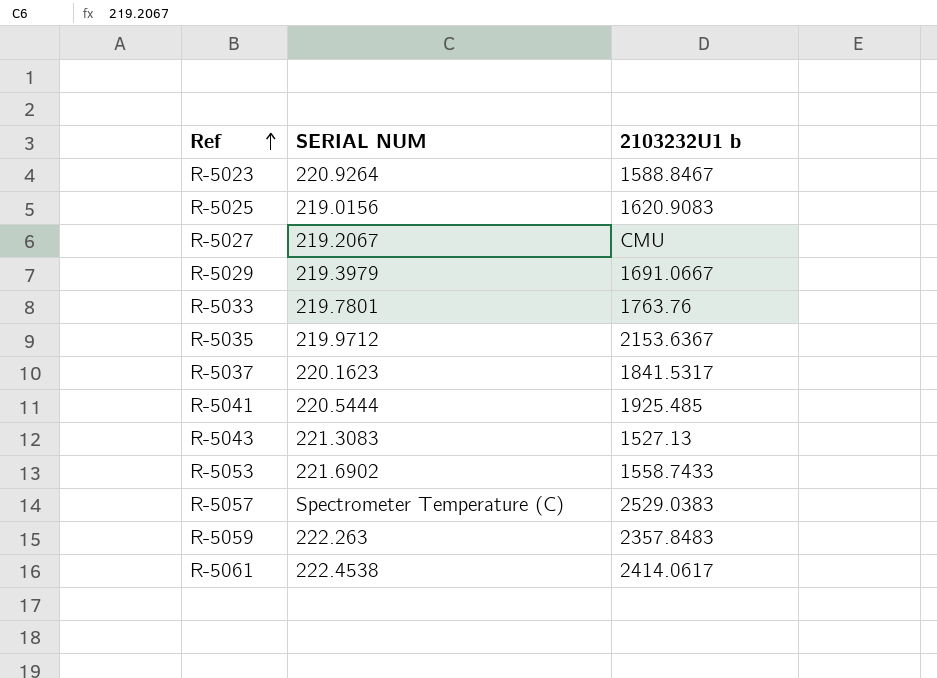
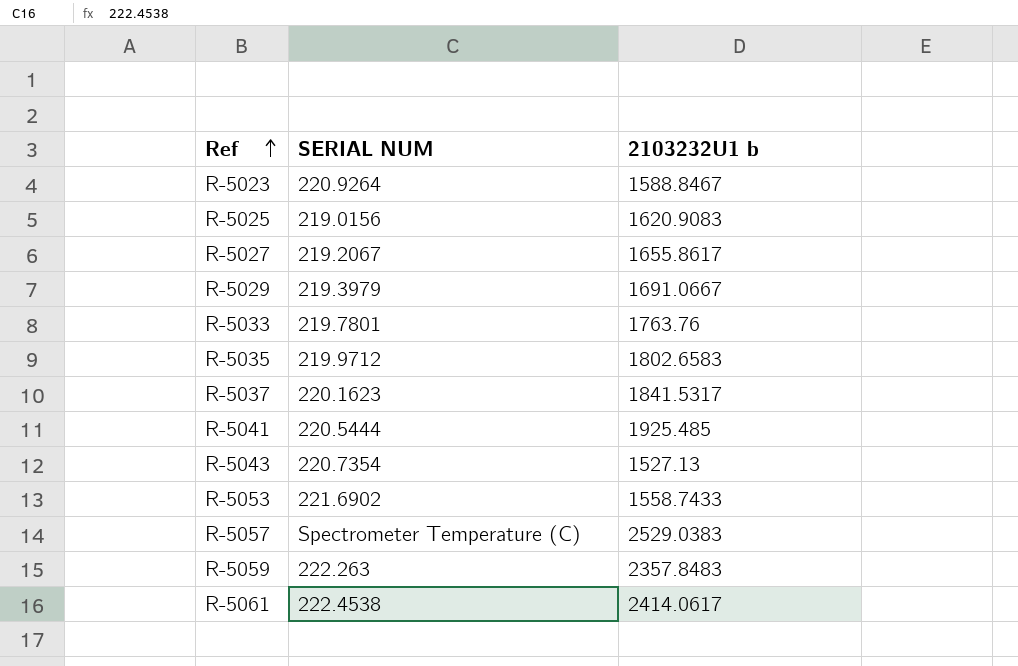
R-5027 | 2103232U1 b: CMU -> 1655.8617
R-5035 | 2103232U1 b: 2153.6367 -> 1802.6583
R-5043 | SERIAL NUM: 221.3083 -> 220.7354

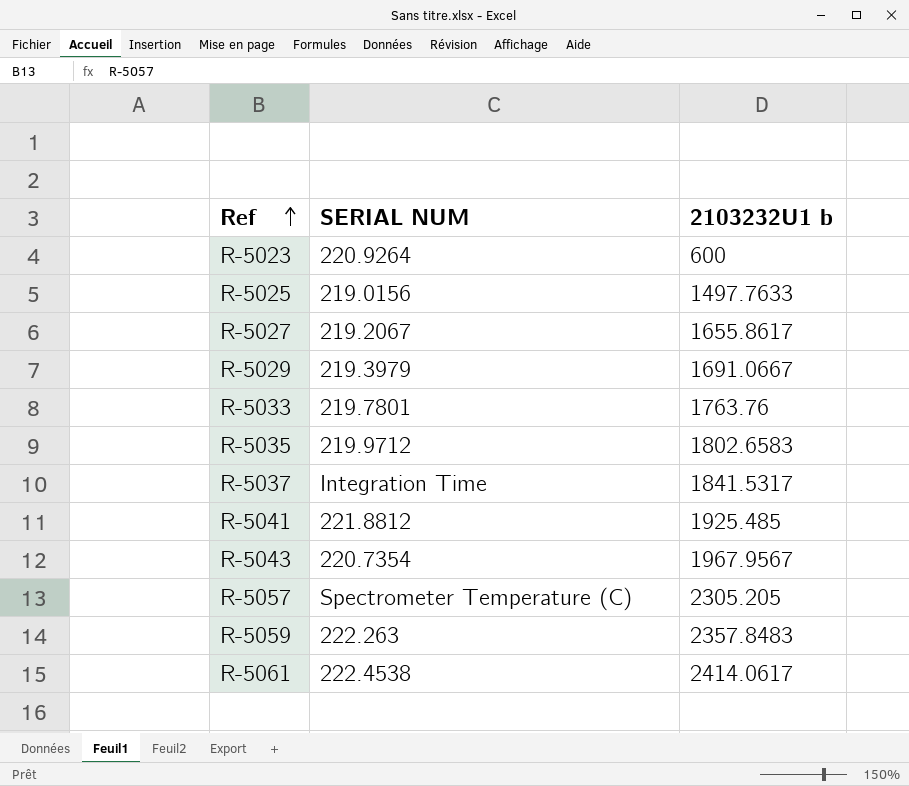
row R-5053: 221.6902 | 1558.7433 -> none
R-5023 | 2103232U1 b: 1588.8467 -> 600
R-5025 | 2103232U1 b: 1620.9083 -> 1497.7633
R-5037 | SERIAL NUM: 220.1623 -> Integration Time
R-5041 | SERIAL NUM: 220.5444 -> 221.8812
R-5043 | 2103232U1 b: 1527.13 -> 1967.9567
R-5057 | 2103232U1 b: 2529.0383 -> 2305.205

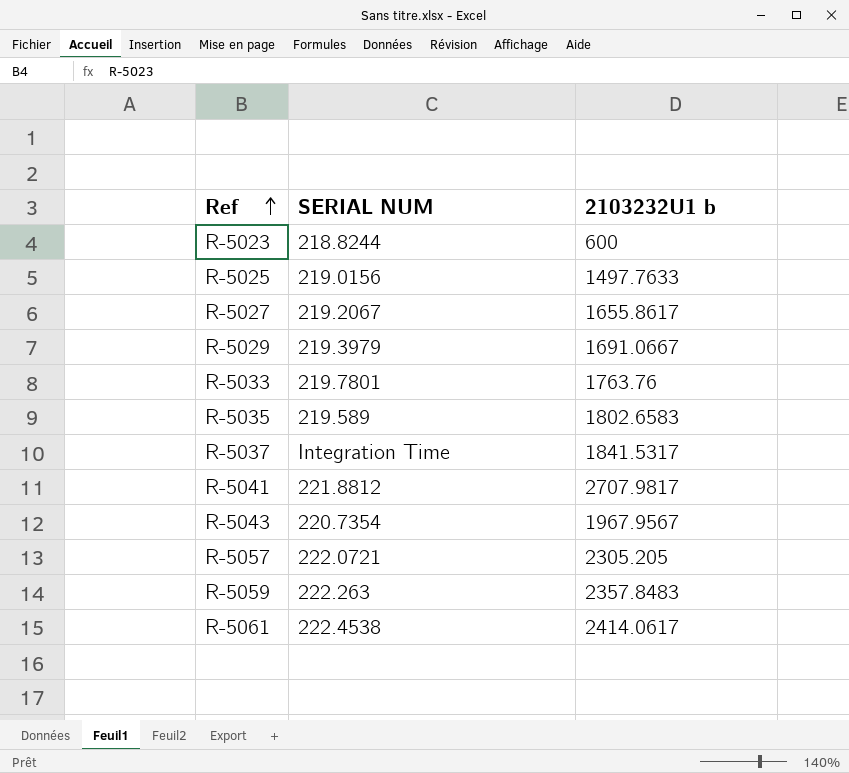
R-5023 | SERIAL NUM: 220.9264 -> 218.8244
R-5035 | SERIAL NUM: 219.9712 -> 219.589
R-5041 | 2103232U1 b: 1925.485 -> 2707.9817
R-5057 | SERIAL NUM: Spectrometer Temperature (C) -> 222.0721

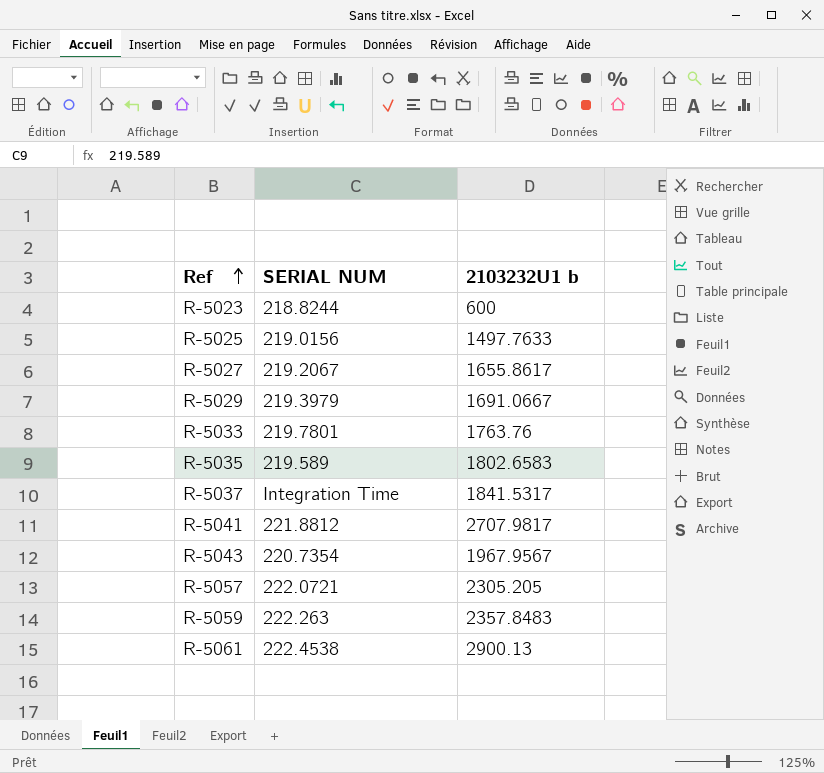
R-5061 | 2103232U1 b: 2414.0617 -> 2900.13

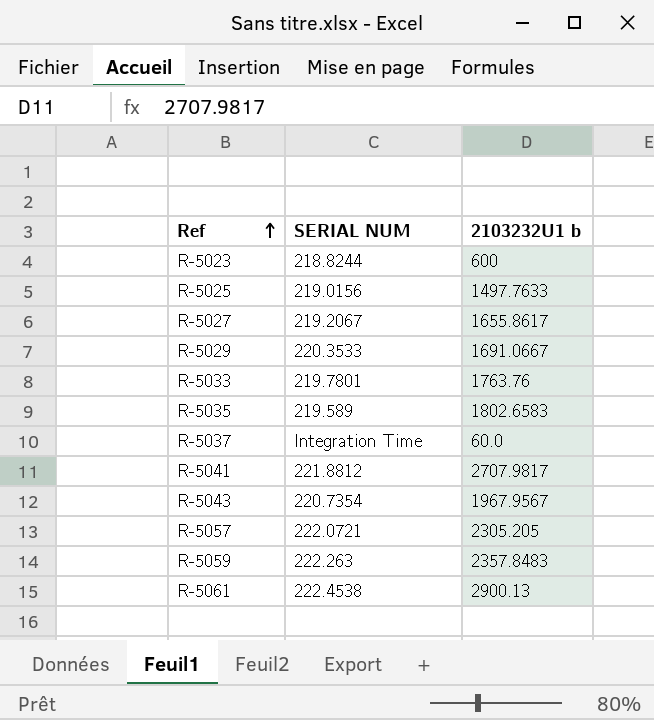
R-5029 | SERIAL NUM: 219.3979 -> 220.3533
R-5037 | 2103232U1 b: 1841.5317 -> 60.0

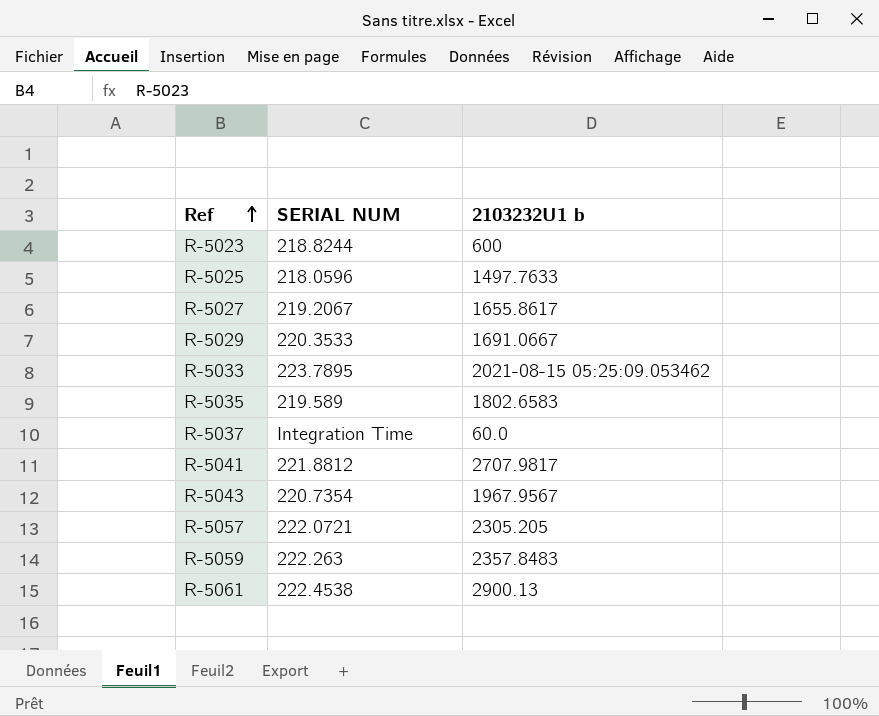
R-5025 | SERIAL NUM: 219.0156 -> 218.0596
R-5033 | SERIAL NUM: 219.7801 -> 223.7895
R-5033 | 2103232U1 b: 1763.76 -> 2021-08-15 05:25:09.053462

